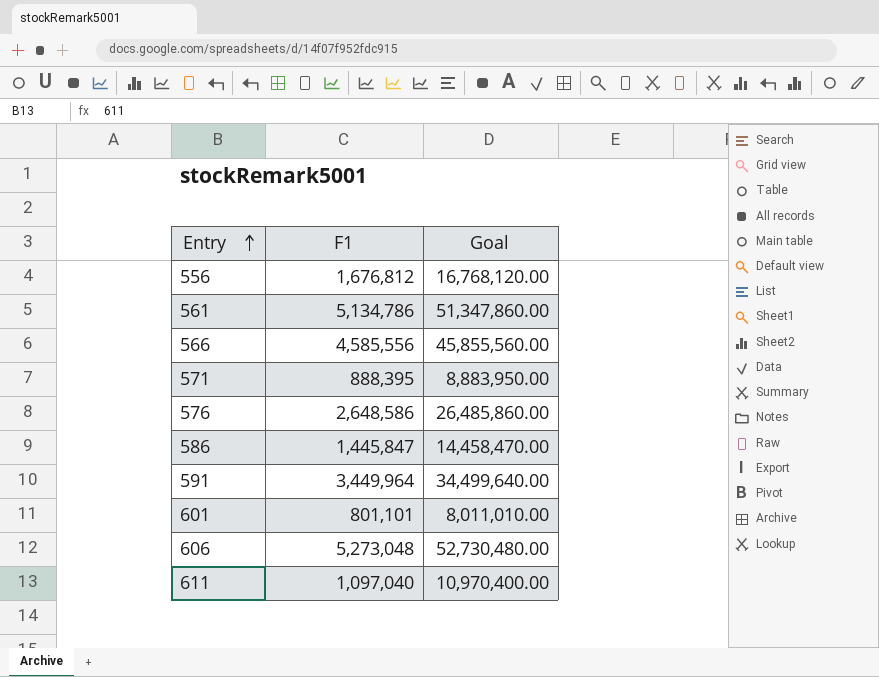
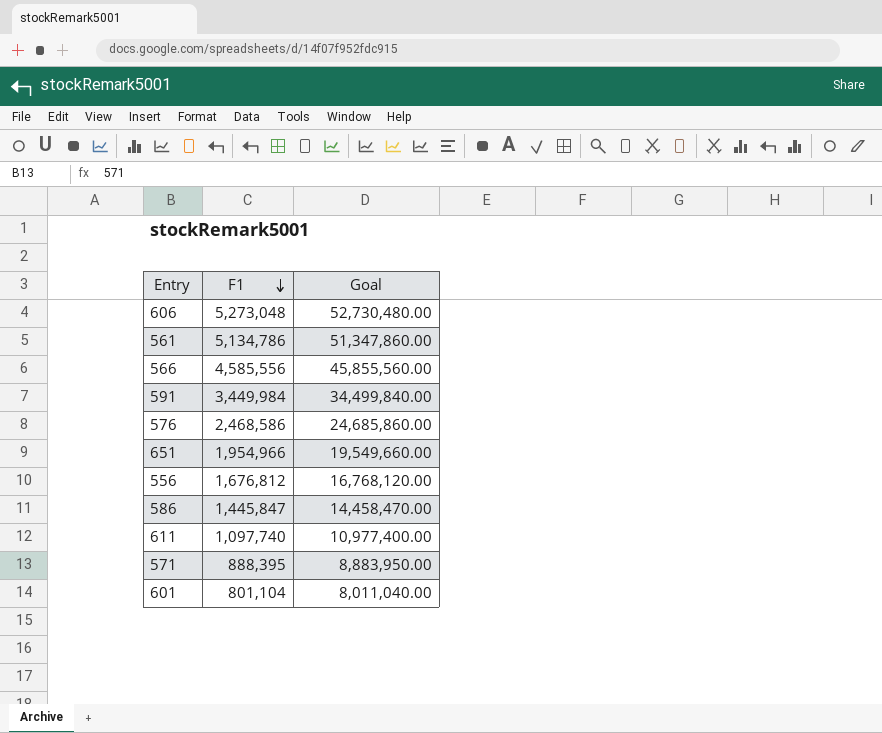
row order: Entry ascending -> F1 descending
591 | F1: 3,449,964 -> 3,449,984
591 | Goal: 34,499,640.00 -> 34,499,840.00
576 | F1: 2,648,586 -> 2,468,586
576 | Goal: 26,485,860.00 -> 24,685,860.00
row 651: none -> 1,954,966 | 19,549,660.00
611 | F1: 1,097,040 -> 1,097,740
611 | Goal: 10,970,400.00 -> 10,977,400.00
601 | F1: 801,101 -> 801,104
601 | Goal: 8,011,010.00 -> 8,011,040.00

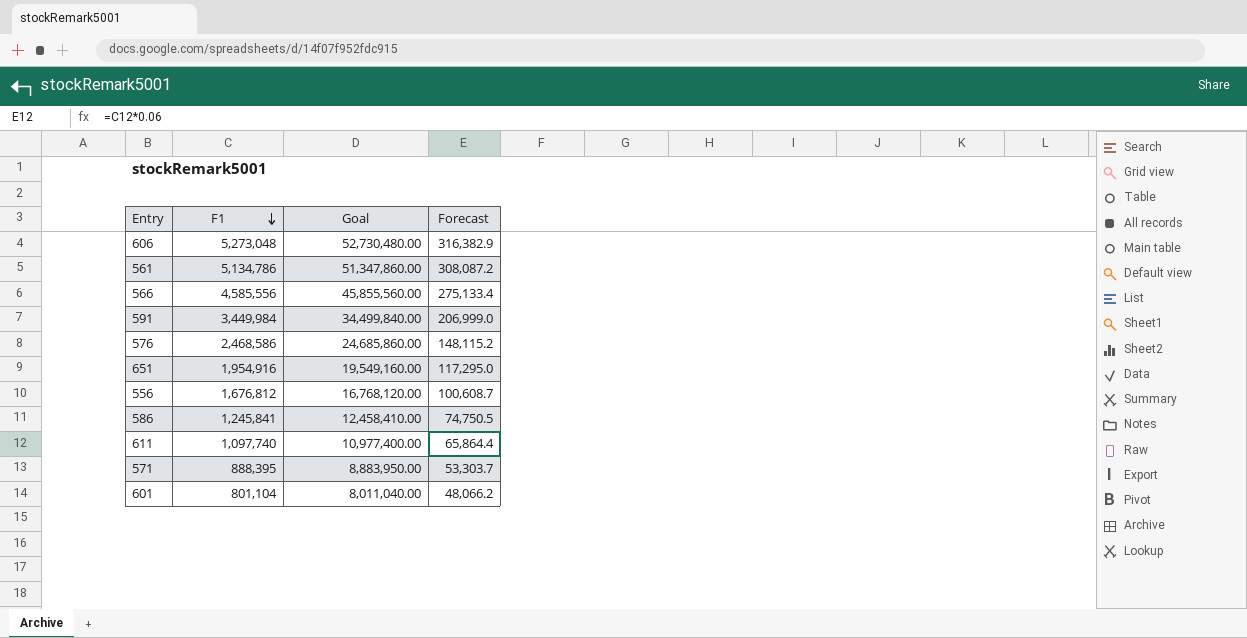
column Forecast | formula: none -> [F1] * 0.06
651 | F1: 1,954,966 -> 1,954,916
651 | Goal: 19,549,660.00 -> 19,549,160.00
586 | F1: 1,445,847 -> 1,245,841
586 | Goal: 14,458,470.00 -> 12,458,410.00

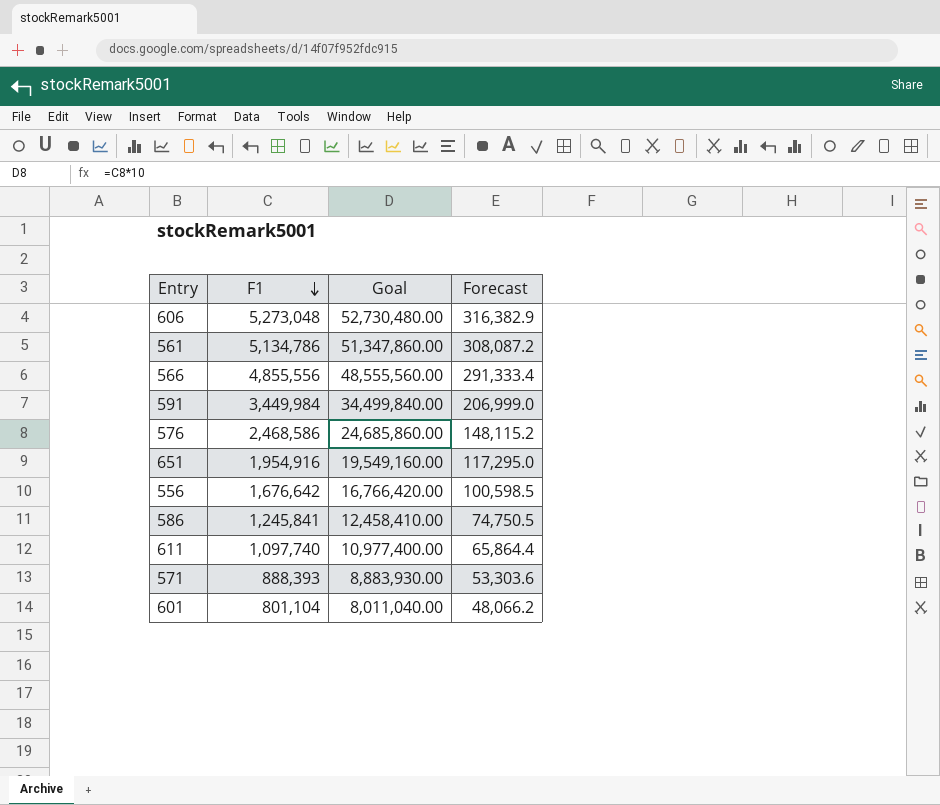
566 | F1: 4,585,556 -> 4,855,556
566 | Goal: 45,855,560.00 -> 48,555,560.00
566 | Forecast: 275,133.4 -> 291,333.4
556 | F1: 1,676,812 -> 1,676,642
556 | Goal: 16,768,120.00 -> 16,766,420.00
556 | Forecast: 100,608.7 -> 100,598.5
571 | F1: 888,395 -> 888,393
571 | Goal: 8,883,950.00 -> 8,883,930.00
571 | Forecast: 53,303.7 -> 53,303.6

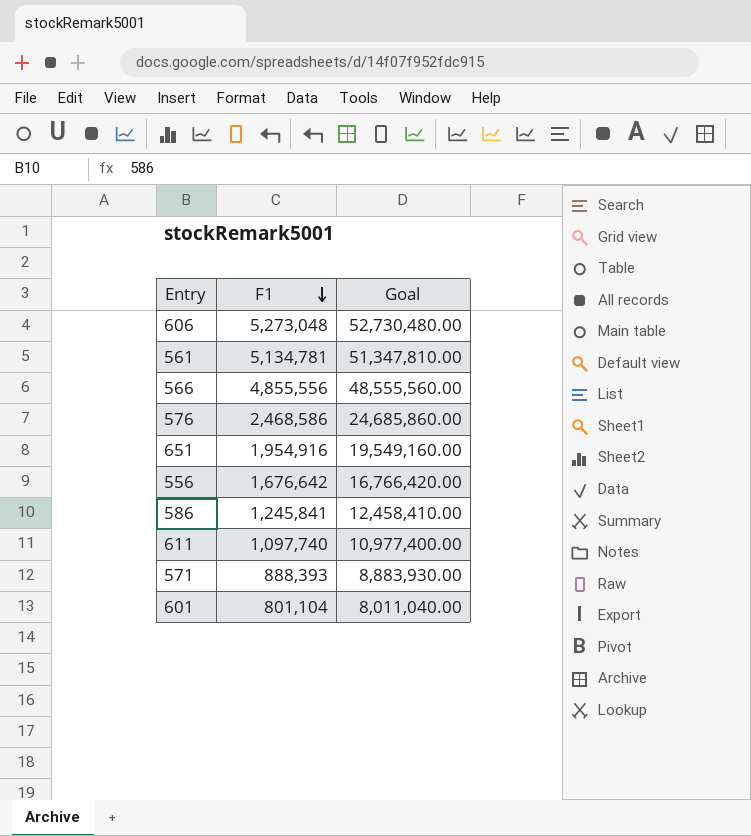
column Forecast | formula: [F1] * 0.06 -> none
row 591: 3,449,984 | 34,499,840.00 | 206,999.0 -> none
561 | F1: 5,134,786 -> 5,134,781
561 | Goal: 51,347,860.00 -> 51,347,810.00

